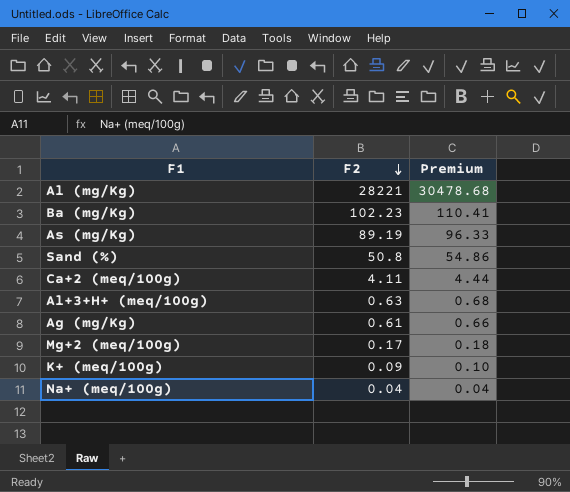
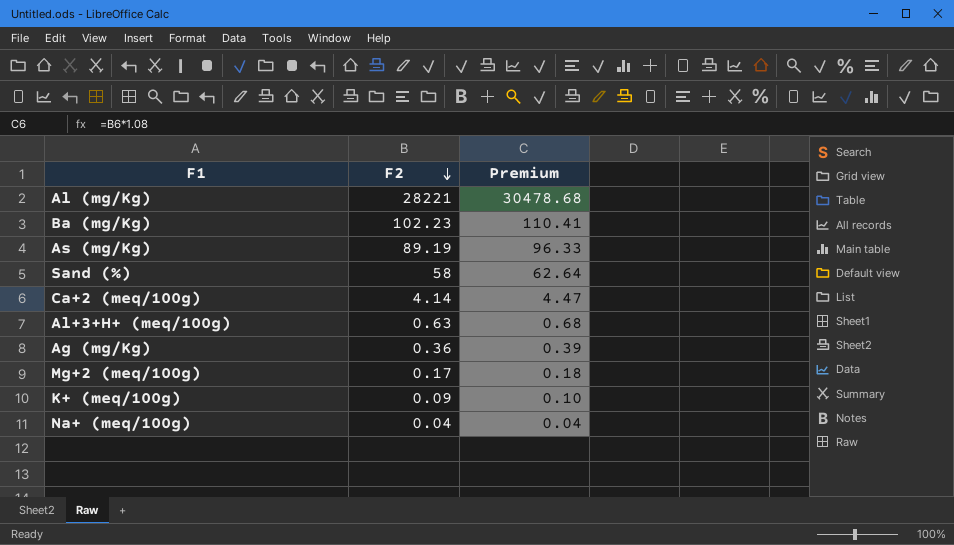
Sand (%) | F2: 50.8 -> 58
Sand (%) | Premium: 54.86 -> 62.64
Ca+2 (meq/100g) | F2: 4.11 -> 4.14
Ca+2 (meq/100g) | Premium: 4.44 -> 4.47
Ag (mg/Kg) | F2: 0.61 -> 0.36
Ag (mg/Kg) | Premium: 0.66 -> 0.39

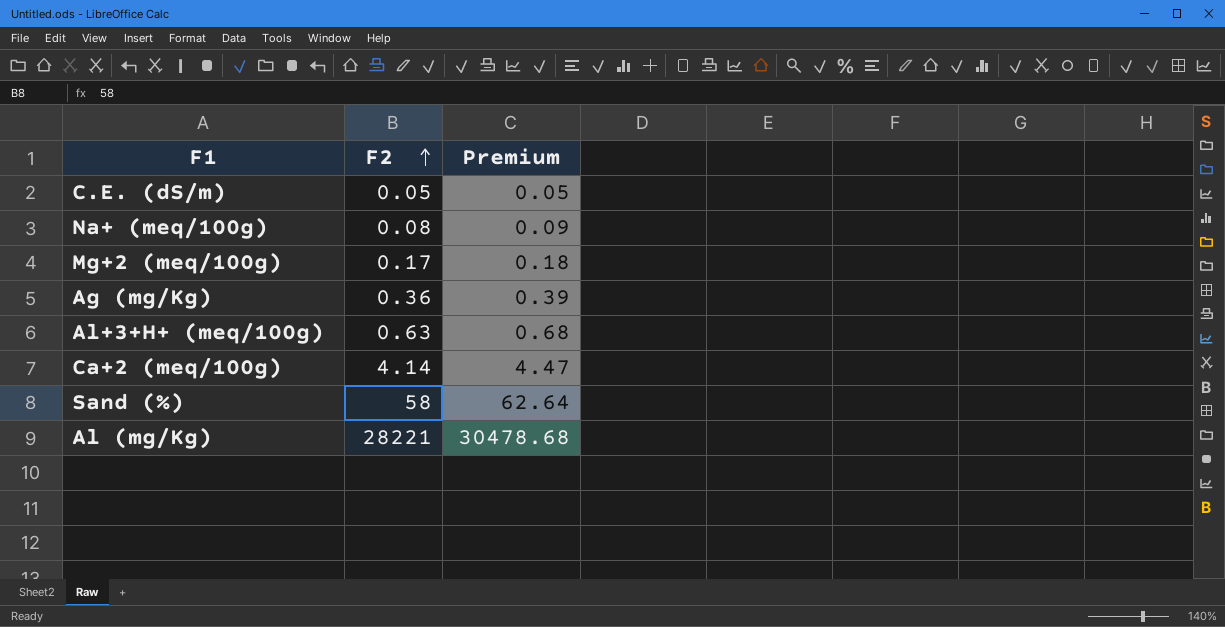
row order: F2 descending -> F2 ascending
row Ba (mg/Kg): 102.23 | 110.41 -> none
row As (mg/Kg): 89.19 | 96.33 -> none
row K+ (meq/100g): 0.09 | 0.10 -> none
row C.E. (dS/m): none -> 0.05 | 0.05
Na+ (meq/100g) | F2: 0.04 -> 0.08
Na+ (meq/100g) | Premium: 0.04 -> 0.09

